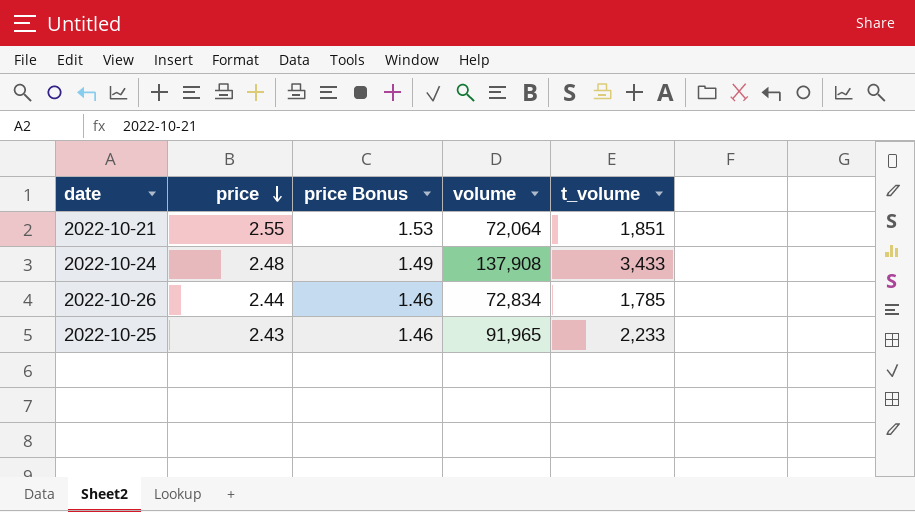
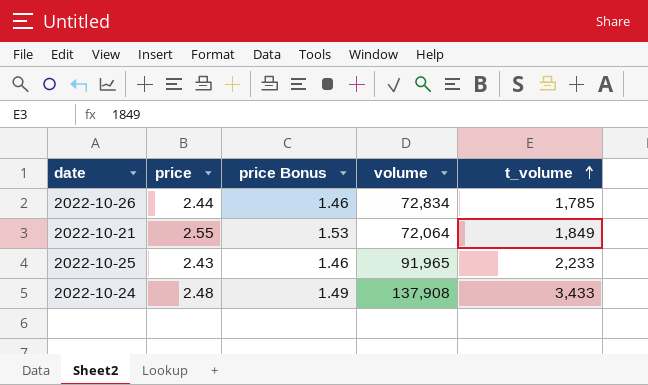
row order: price descending -> t_volume ascending
2022-10-21 | t_volume: 1,851 -> 1,849

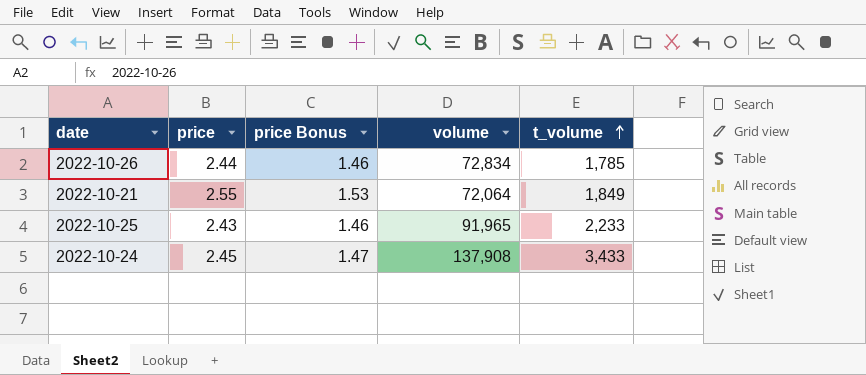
2022-10-24 | price: 2.48 -> 2.45
2022-10-24 | price Bonus: 1.49 -> 1.47

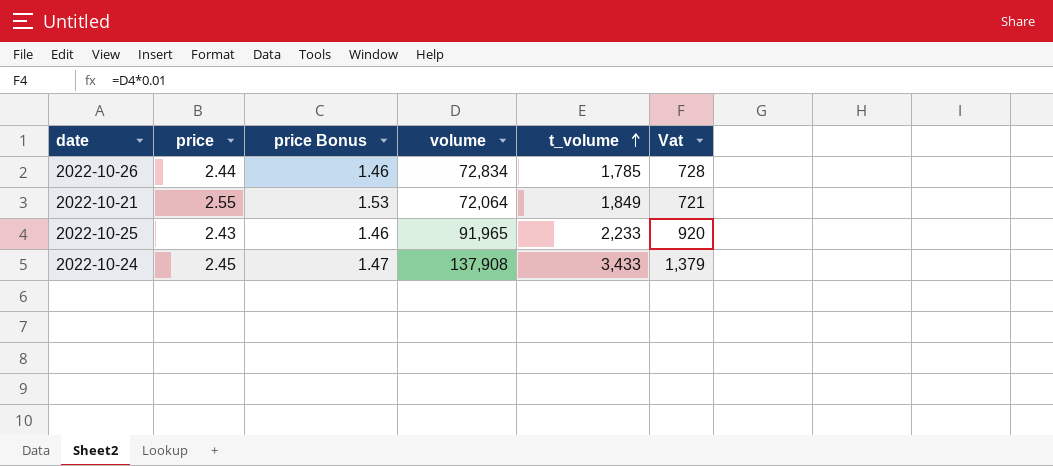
column Vat | formula: none -> [volume] * 0.01

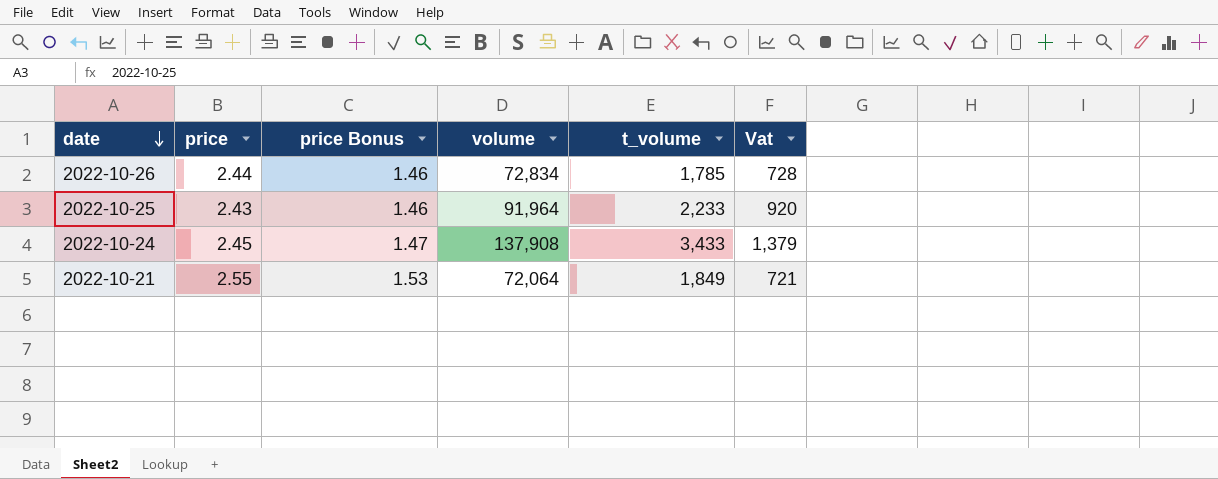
row order: t_volume ascending -> date descending
2022-10-25 | volume: 91,965 -> 91,964

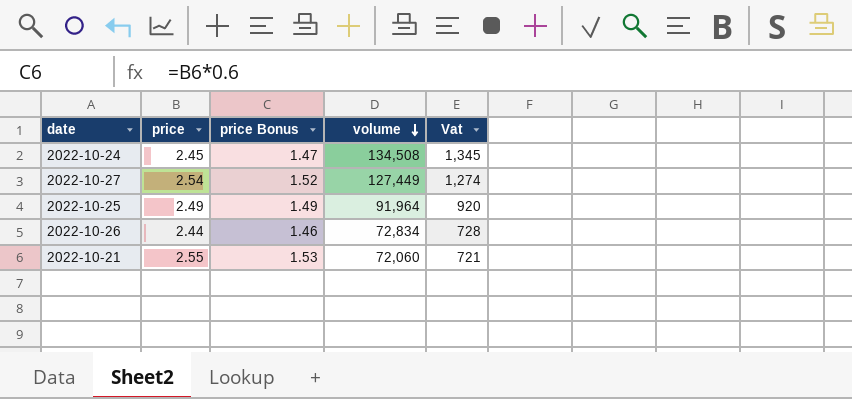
row order: date descending -> volume descending
column t_volume | position: 5 -> none
2022-10-24 | volume: 137,908 -> 134,508
2022-10-24 | Vat: 1,379 -> 1,345
row 2022-10-27: none -> 2.54 | 1.52 | 127,449 | 1,274
2022-10-25 | price: 2.43 -> 2.49
2022-10-25 | price Bonus: 1.46 -> 1.49
2022-10-21 | volume: 72,064 -> 72,060

